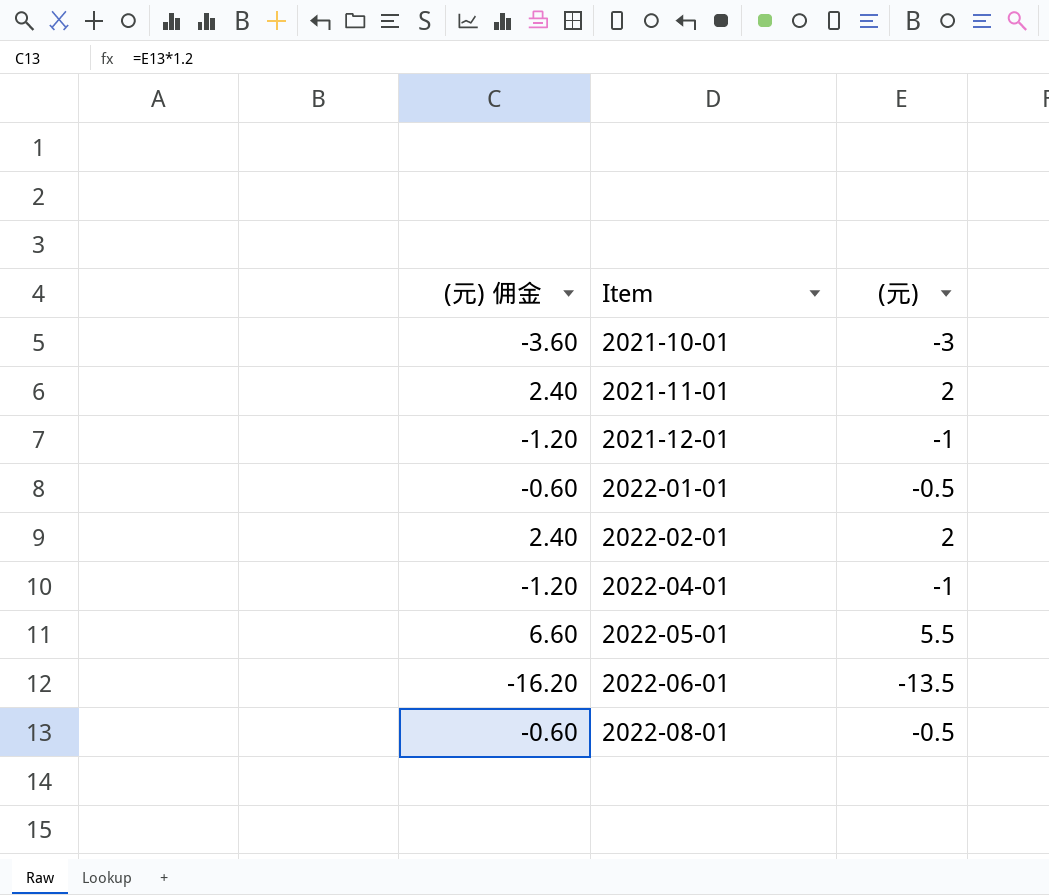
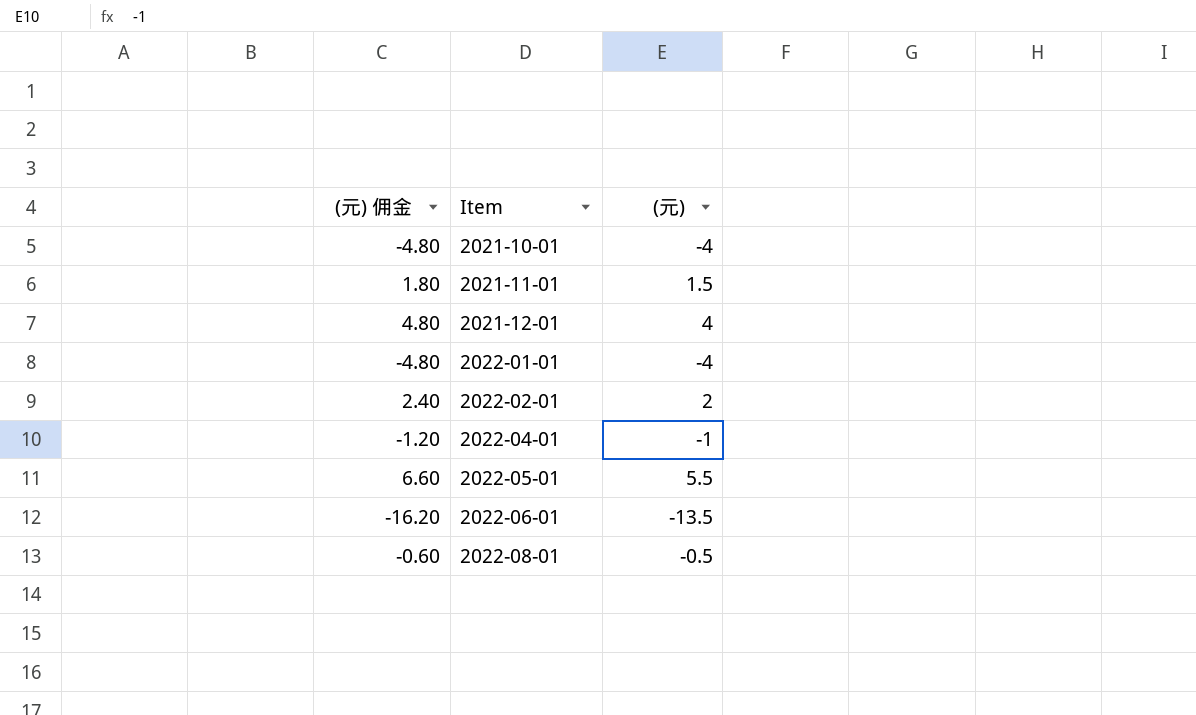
2021-10-01 | (元) 佣金: -3.60 -> -4.80
2021-10-01 | (元): -3 -> -4
2021-11-01 | (元) 佣金: 2.40 -> 1.80
2021-11-01 | (元): 2 -> 1.5
2021-12-01 | (元) 佣金: -1.20 -> 4.80
2021-12-01 | (元): -1 -> 4
2022-01-01 | (元) 佣金: -0.60 -> -4.80
2022-01-01 | (元): -0.5 -> -4

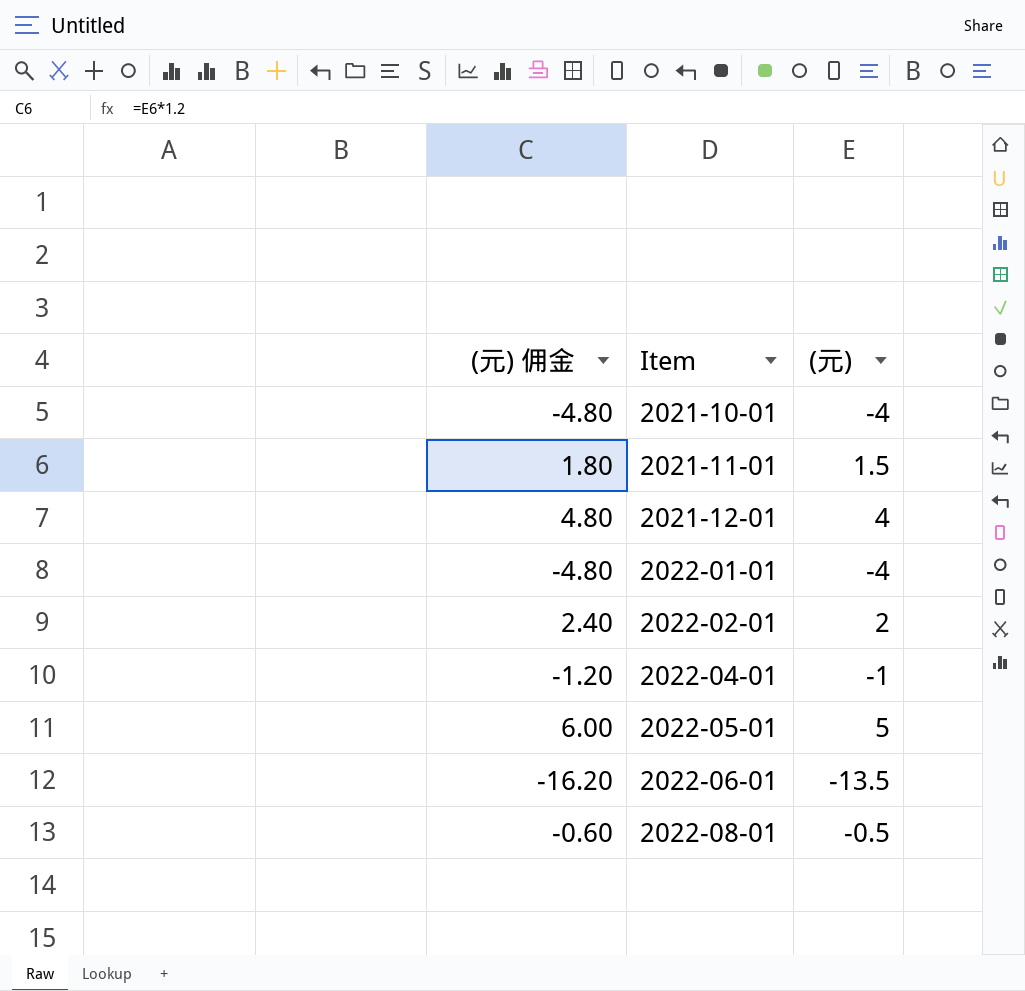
2022-05-01 | (元) 佣金: 6.60 -> 6.00
2022-05-01 | (元): 5.5 -> 5

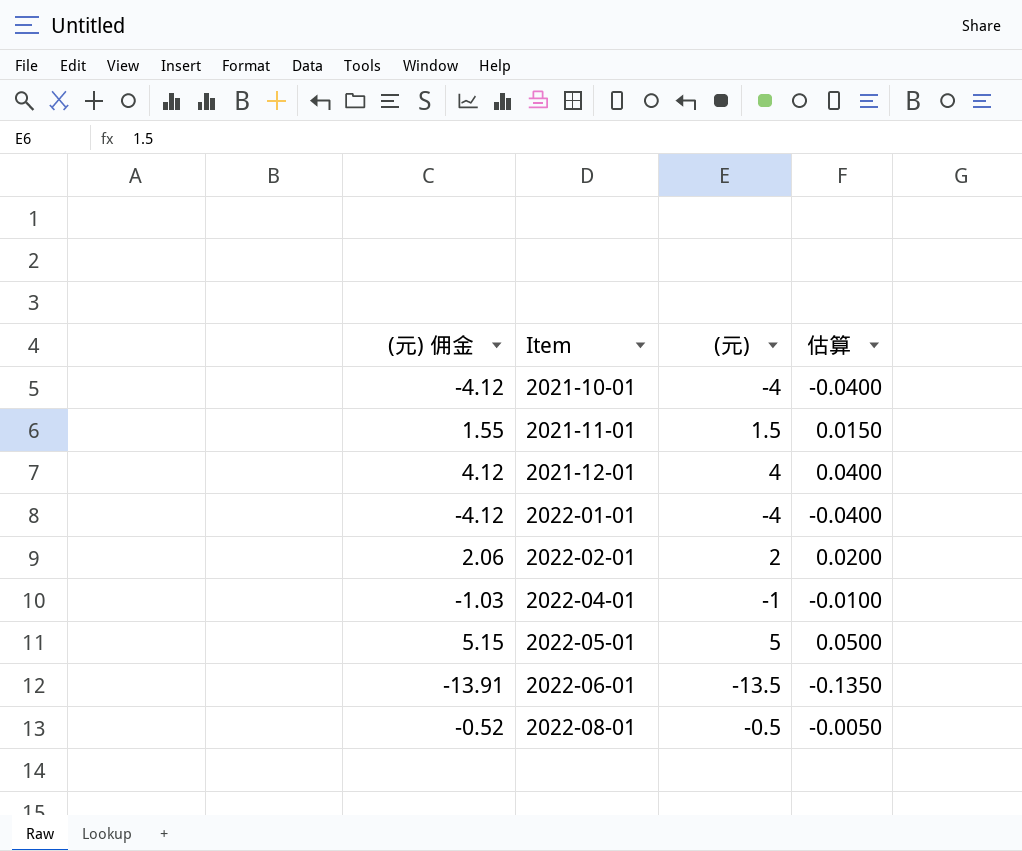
column (元) 佣金 | formula: [(元)] * 1.2 -> [(元)] * 1.03
column 估算 | formula: none -> [(元)] * 0.01

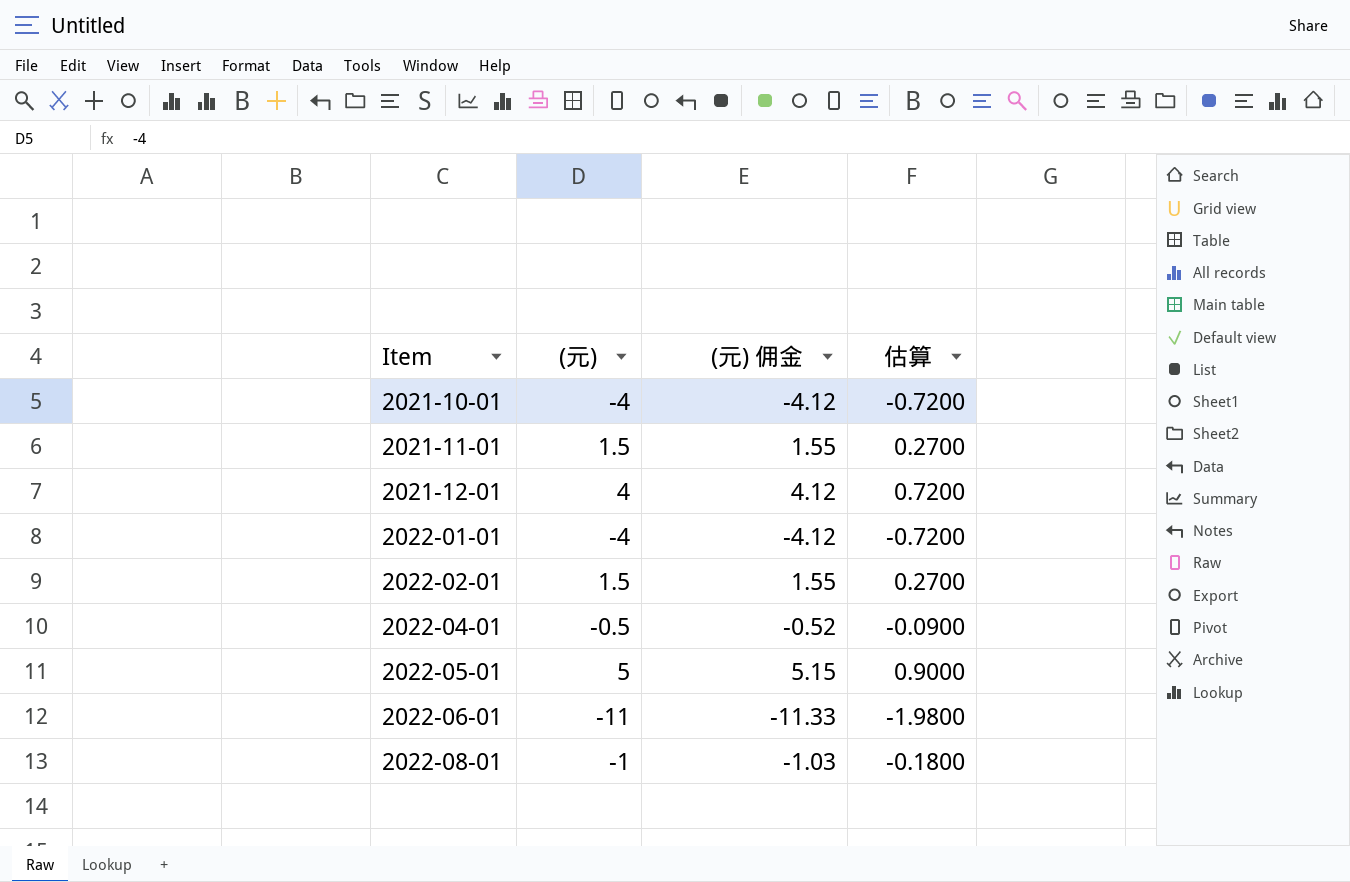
column (元) 佣金 | position: 1 -> 3
column 估算 | formula: [(元)] * 0.01 -> [(元)] * 0.18
2022-02-01 | (元): 2 -> 1.5
2022-02-01 | (元) 佣金: 2.06 -> 1.55
2022-04-01 | (元): -1 -> -0.5
2022-04-01 | (元) 佣金: -1.03 -> -0.52
2022-06-01 | (元): -13.5 -> -11
2022-06-01 | (元) 佣金: -13.91 -> -11.33
2022-08-01 | (元): -0.5 -> -1
2022-08-01 | (元) 佣金: -0.52 -> -1.03

